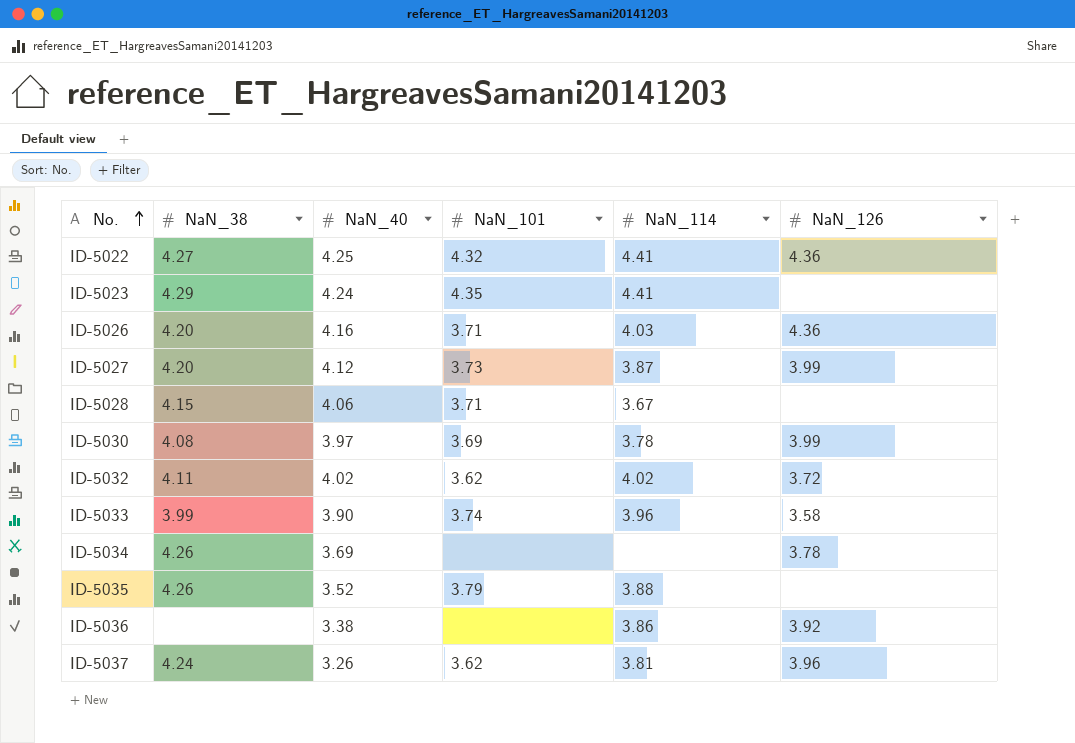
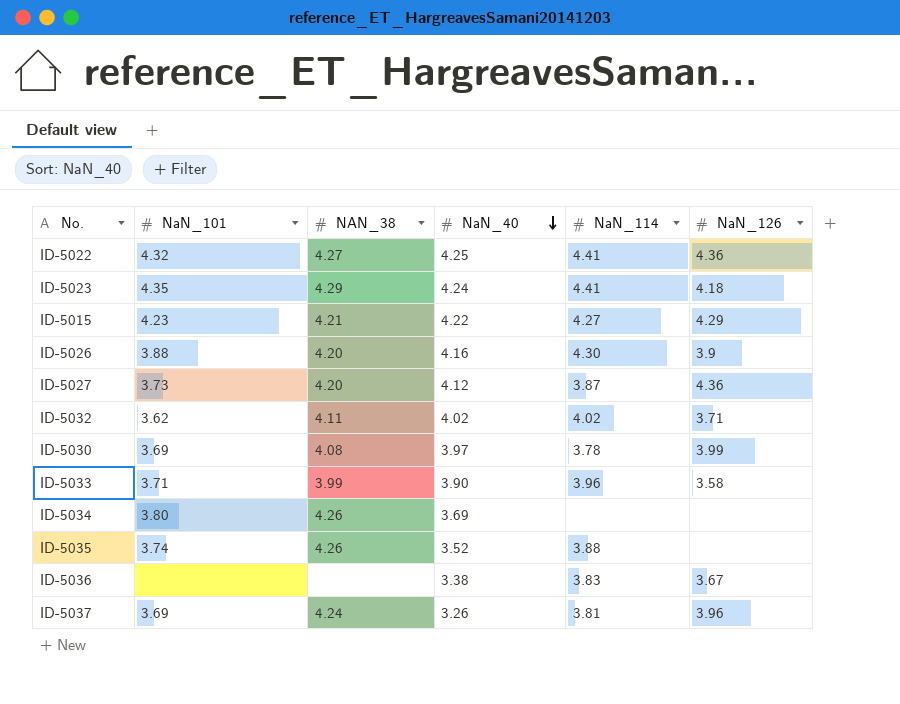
row order: No. ascending -> NaN_40 descending
column NaN_101 | position: 4 -> 2
column name: NaN_38 -> NAN_38
row ID-5028: 4.15 | 4.06 | 3.71 | 3.67 | none -> none
ID-5023 | NaN_126: none -> 4.18
row ID-5015: none -> 4.23 | 4.21 | 4.22 | 4.27 | 4.29
ID-5026 | NaN_101: 3.71 -> 3.88
ID-5026 | NaN_114: 4.03 -> 4.30
ID-5026 | NaN_126: 4.36 -> 3.9
ID-5027 | NaN_126: 3.99 -> 4.36
ID-5032 | NaN_126: 3.72 -> 3.71
ID-5033 | NaN_101: 3.74 -> 3.71
ID-5034 | NaN_101: none -> 3.80
ID-5034 | NaN_126: 3.78 -> none
ID-5035 | NaN_101: 3.79 -> 3.74
ID-5036 | NaN_114: 3.86 -> 3.83
ID-5036 | NaN_126: 3.92 -> 3.67
ID-5037 | NaN_101: 3.62 -> 3.69

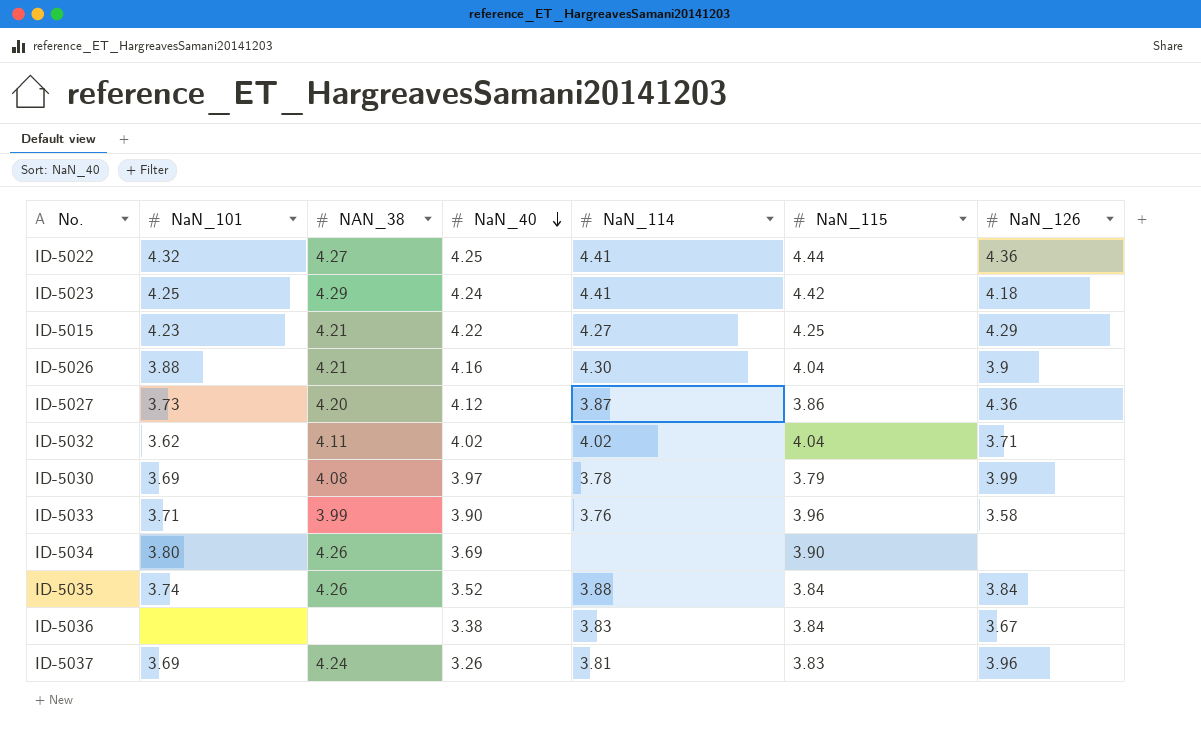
column NaN_115 | position: none -> 6
ID-5023 | NaN_101: 4.35 -> 4.25
ID-5026 | NAN_38: 4.20 -> 4.21
ID-5033 | NaN_114: 3.96 -> 3.76
ID-5035 | NaN_126: none -> 3.84

